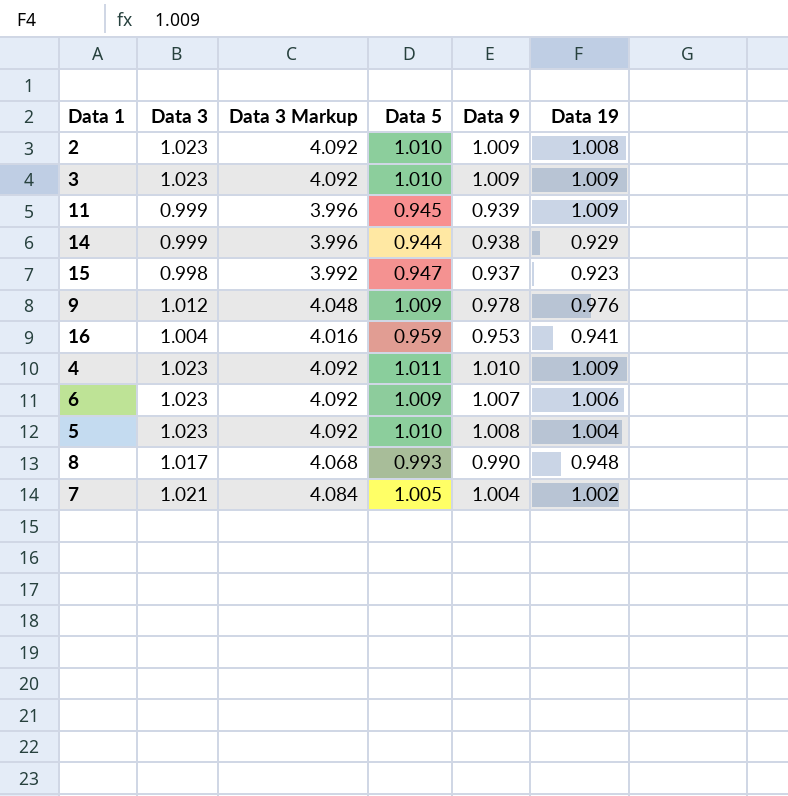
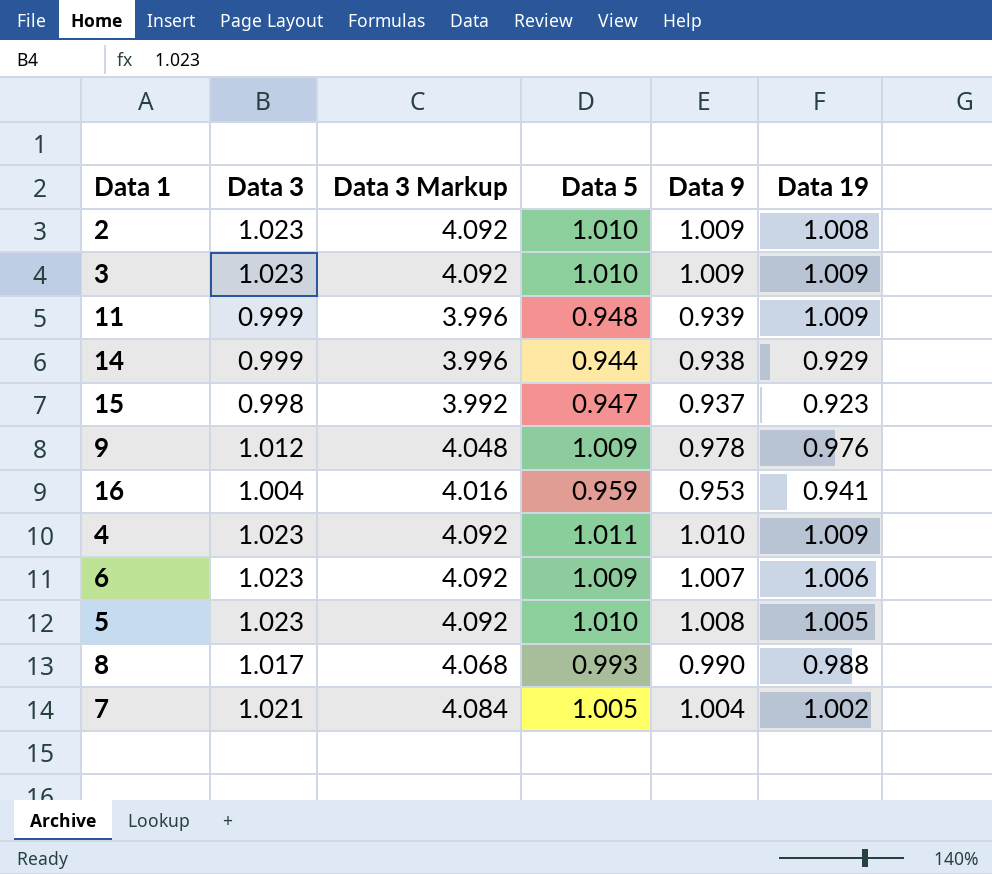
11 | Data 5: 0.945 -> 0.948
5 | Data 19: 1.004 -> 1.005
8 | Data 19: 0.948 -> 0.988

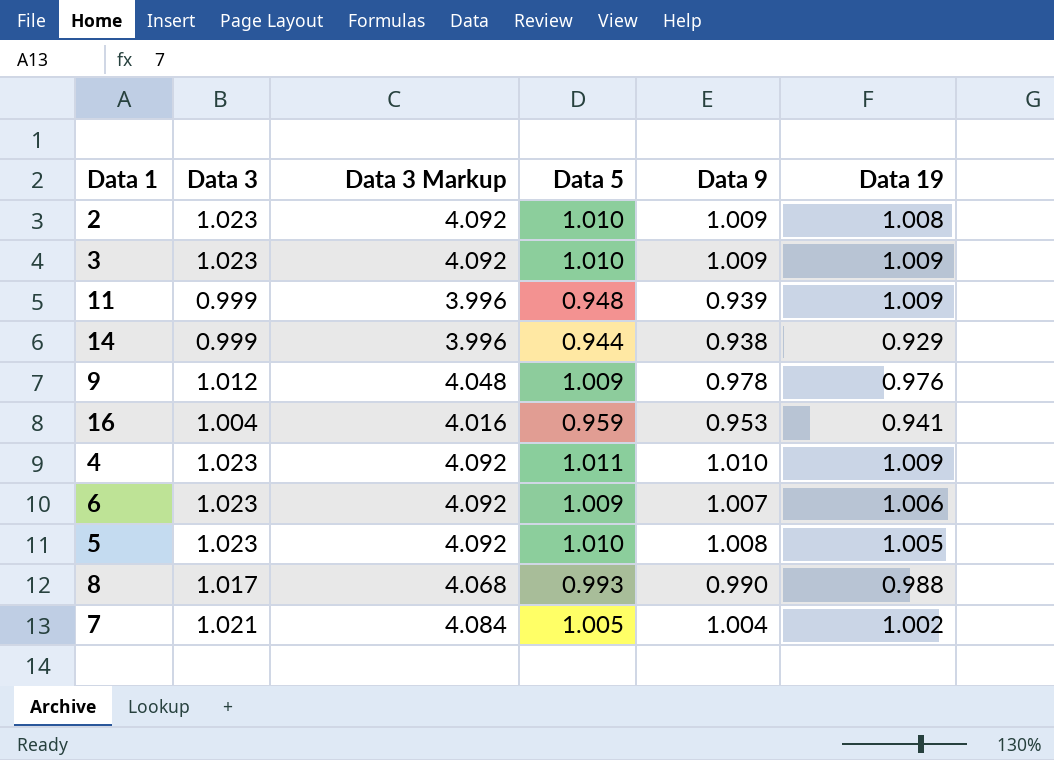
row 15: 0.998 | 3.992 | 0.947 | 0.937 | 0.923 -> none

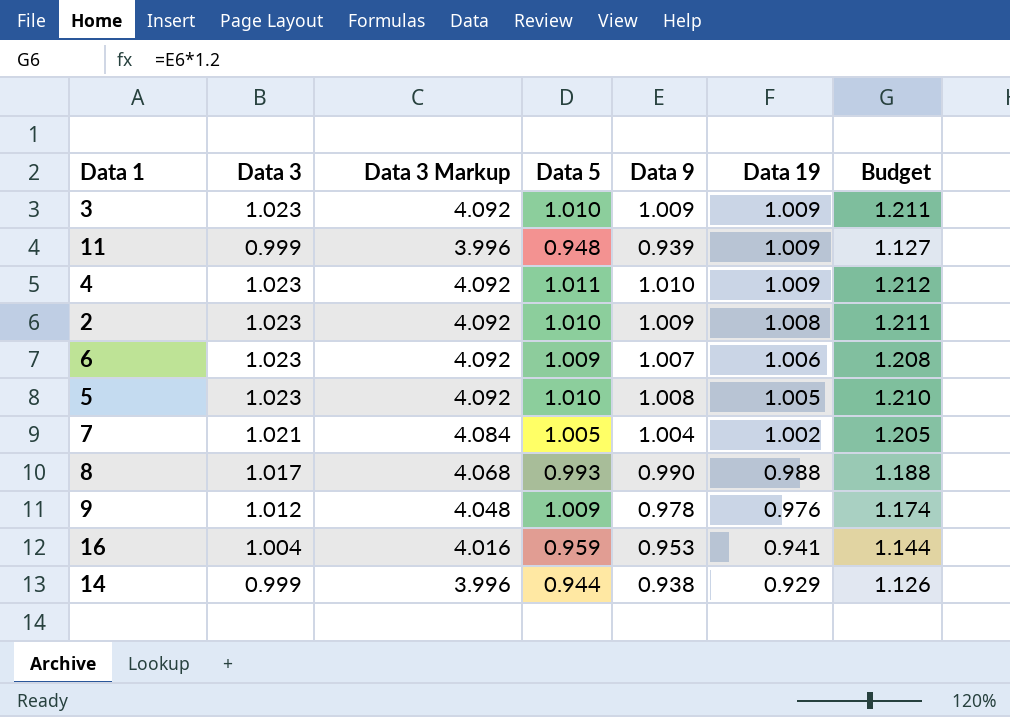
row order: none -> Data 19 descending
column Budget | formula: none -> [Data 9] * 1.2

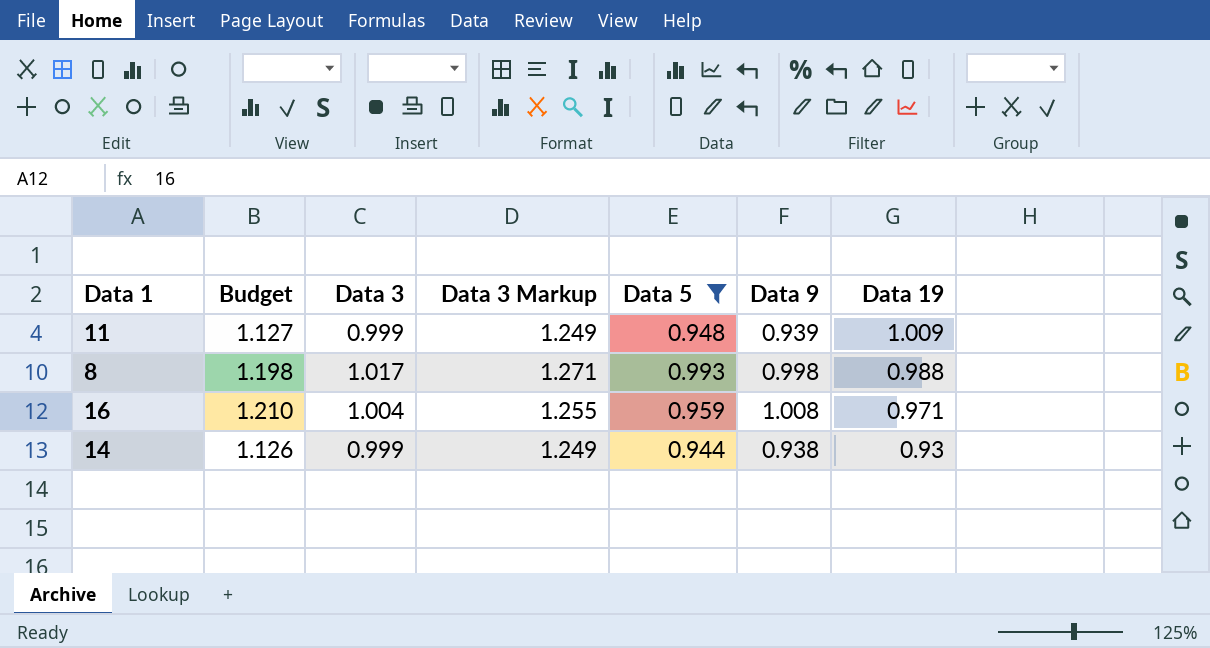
filter: none -> Data 5 <= 0.993
column Budget | position: 7 -> 2
column Data 3 Markup | formula: [Data 3] * 4 -> [Data 3] * 1.25
8 | Budget: 1.188 -> 1.198
8 | Data 9: 0.990 -> 0.998
16 | Budget: 1.144 -> 1.210
16 | Data 9: 0.953 -> 1.008
16 | Data 19: 0.941 -> 0.971
14 | Data 19: 0.929 -> 0.93

